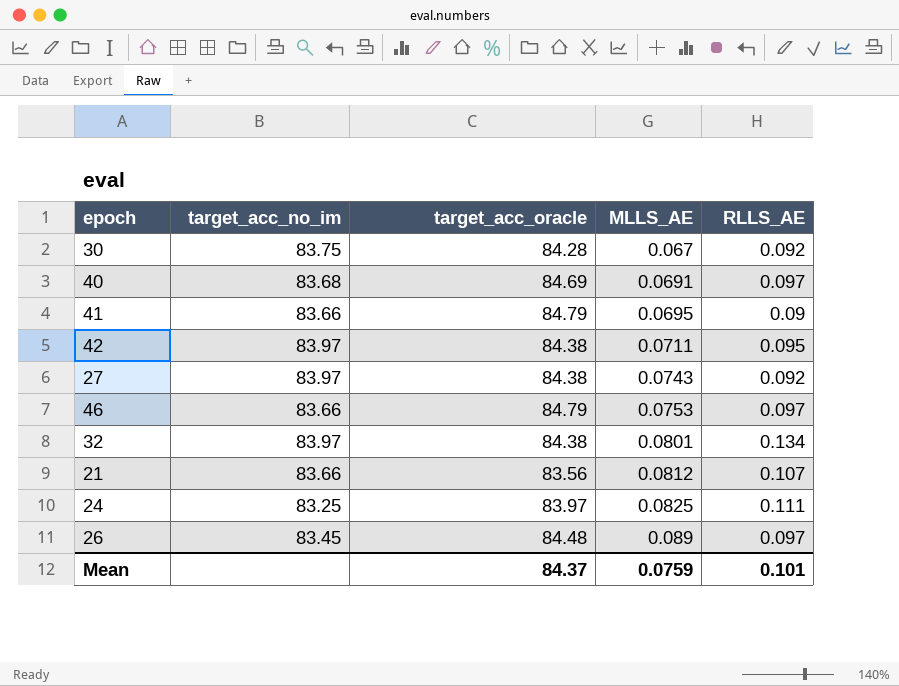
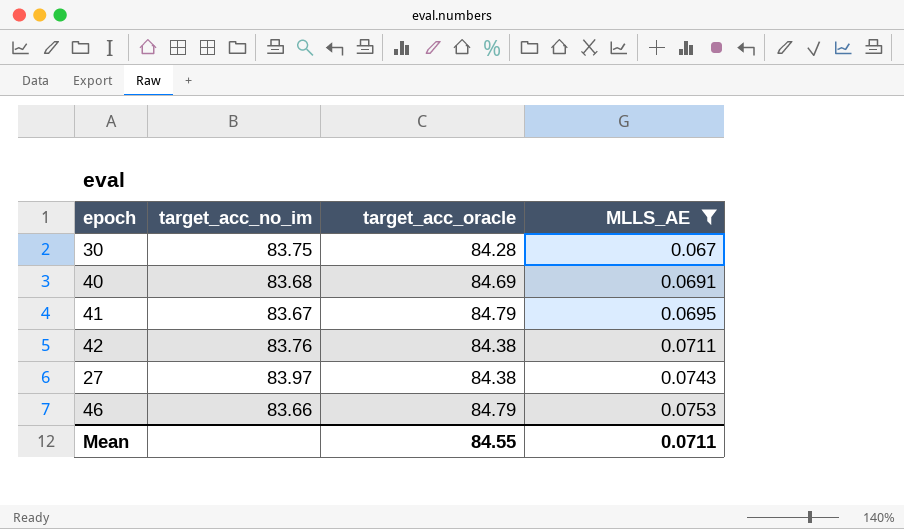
filter: none -> MLLS_AE <= 0.0753
column RLLS_AE | position: 5 -> none
41 | target_acc_no_im: 83.66 -> 83.67
42 | target_acc_no_im: 83.97 -> 83.76
Mean | target_acc_oracle: 84.37 -> 84.55
Mean | MLLS_AE: 0.0759 -> 0.0711

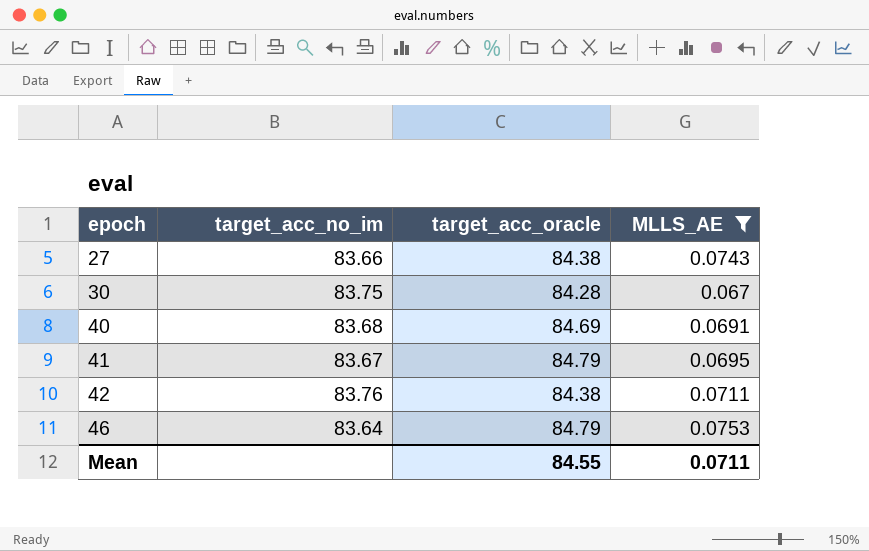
row order: MLLS_AE ascending -> epoch ascending
27 | target_acc_no_im: 83.97 -> 83.66
46 | target_acc_no_im: 83.66 -> 83.64

